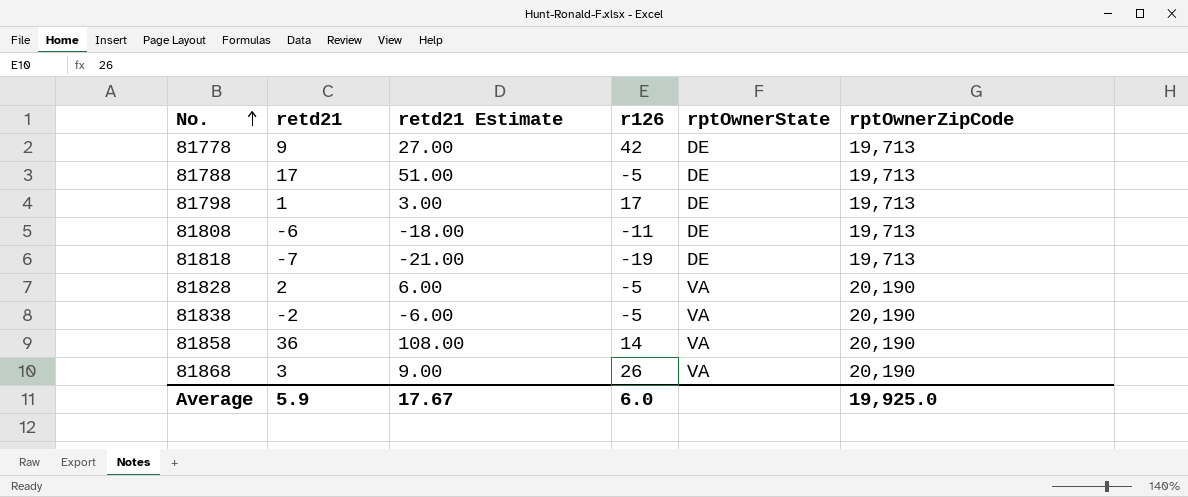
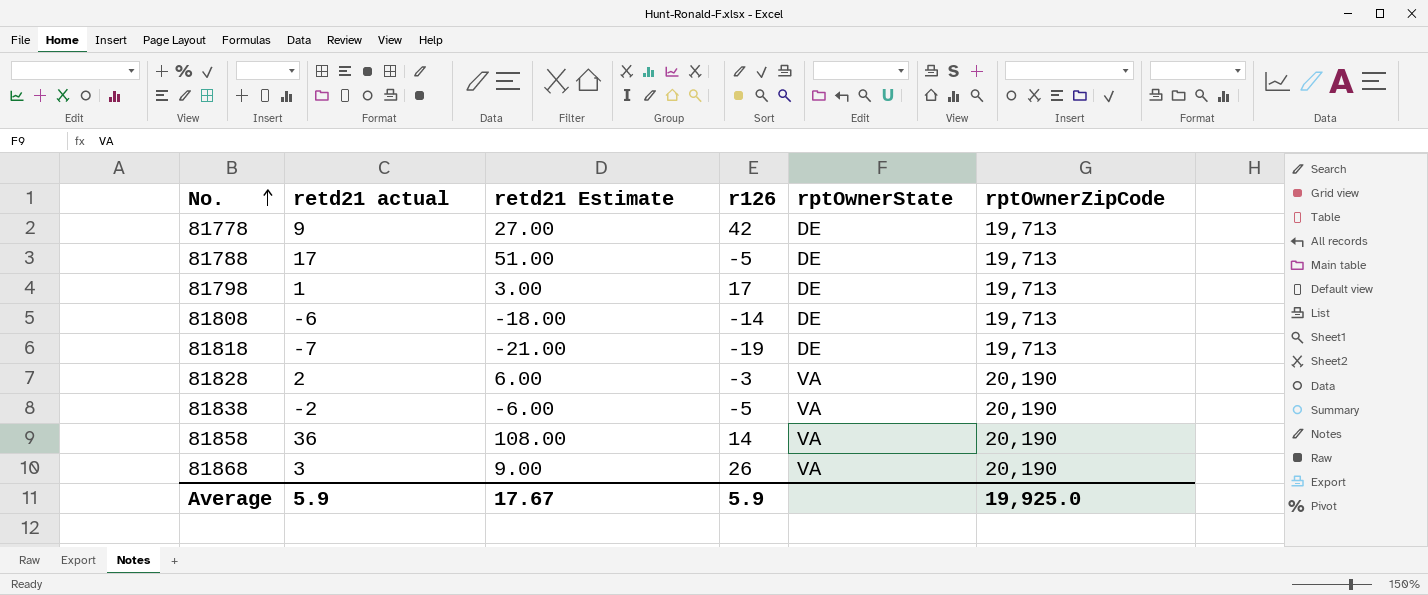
column name: retd21 -> retd21 actual
81808 | r126: -11 -> -14
81828 | r126: -5 -> -3
Average | r126: 6.0 -> 5.9

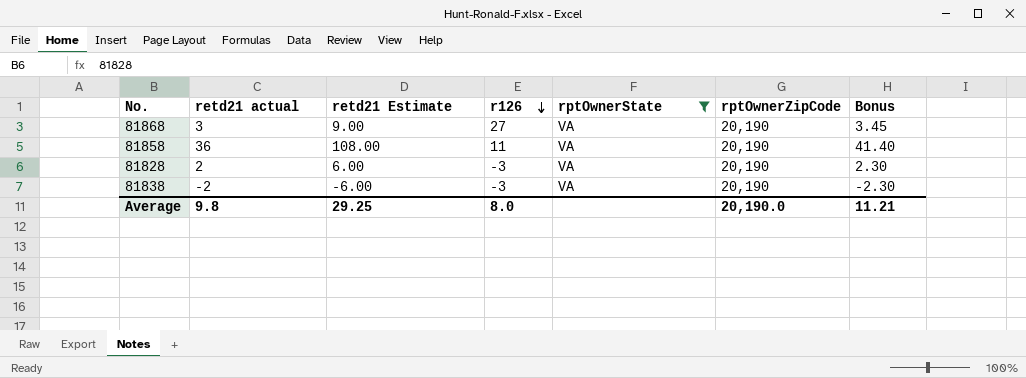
filter: none -> rptOwnerState = VA
row order: No. ascending -> r126 descending
column Bonus | formula: none -> [retd21 actual] * 1.15
81868 | r126: 26 -> 27
81858 | r126: 14 -> 11
81838 | r126: -5 -> -3
Average | retd21 actual: 5.9 -> 9.8
Average | retd21 Estimate: 17.67 -> 29.25
Average | r126: 5.9 -> 8.0
Average | rptOwnerZipCode: 19,925.0 -> 20,190.0

